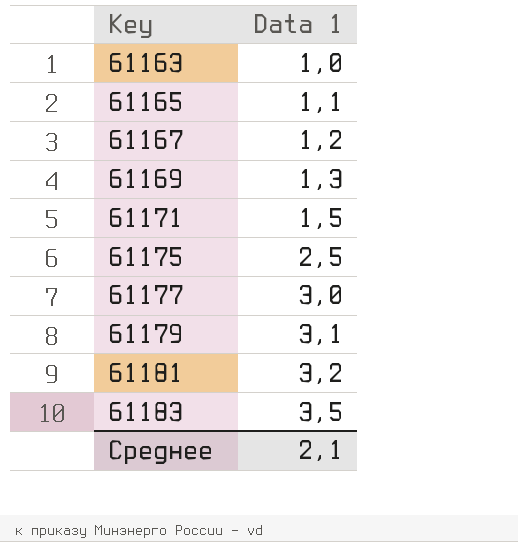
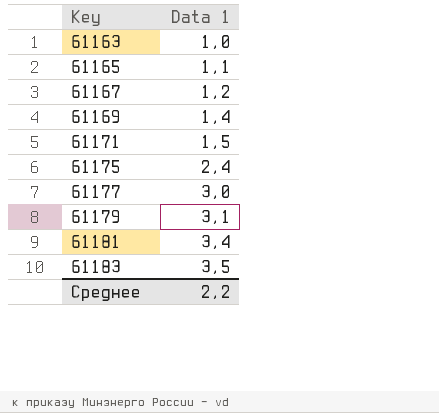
61169 | Data 1: 1,3 -> 1,4
61175 | Data 1: 2,5 -> 2,4
61181 | Data 1: 3,2 -> 3,4
Среднее | Data 1: 2,1 -> 2,2

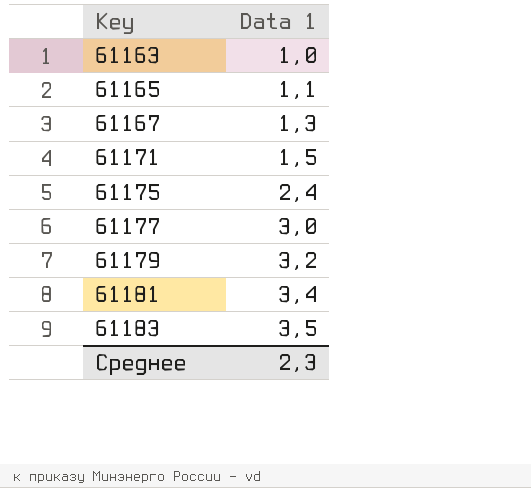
row 61169: 1,4 -> none
61167 | Data 1: 1,2 -> 1,3
61179 | Data 1: 3,1 -> 3,2
Среднее | Data 1: 2,2 -> 2,3

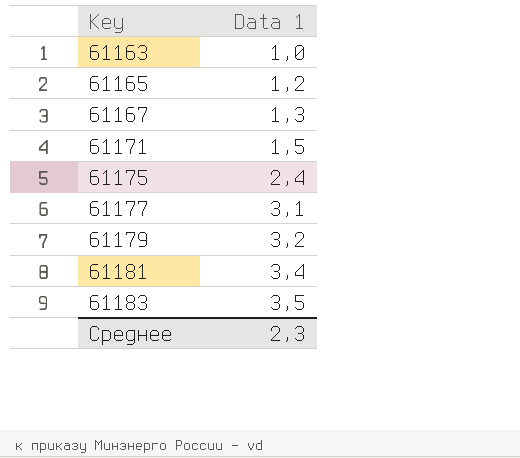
61165 | Data 1: 1,1 -> 1,2
61177 | Data 1: 3,0 -> 3,1

